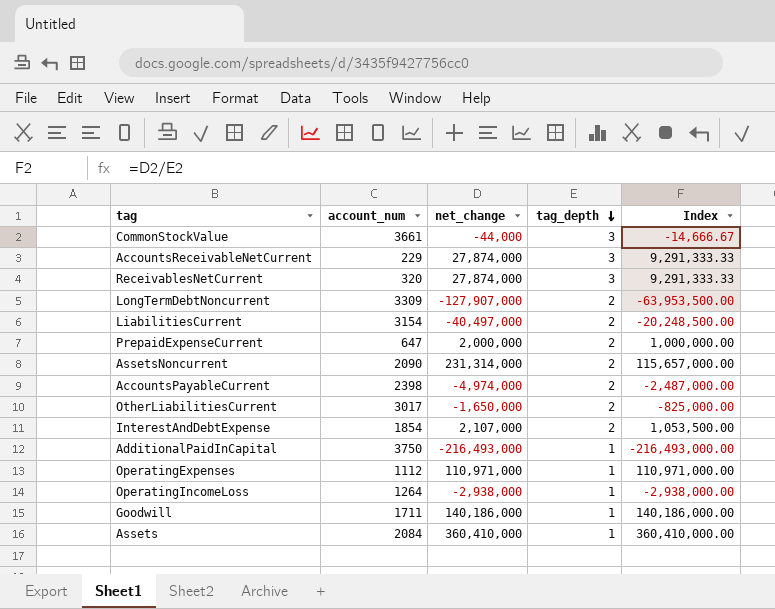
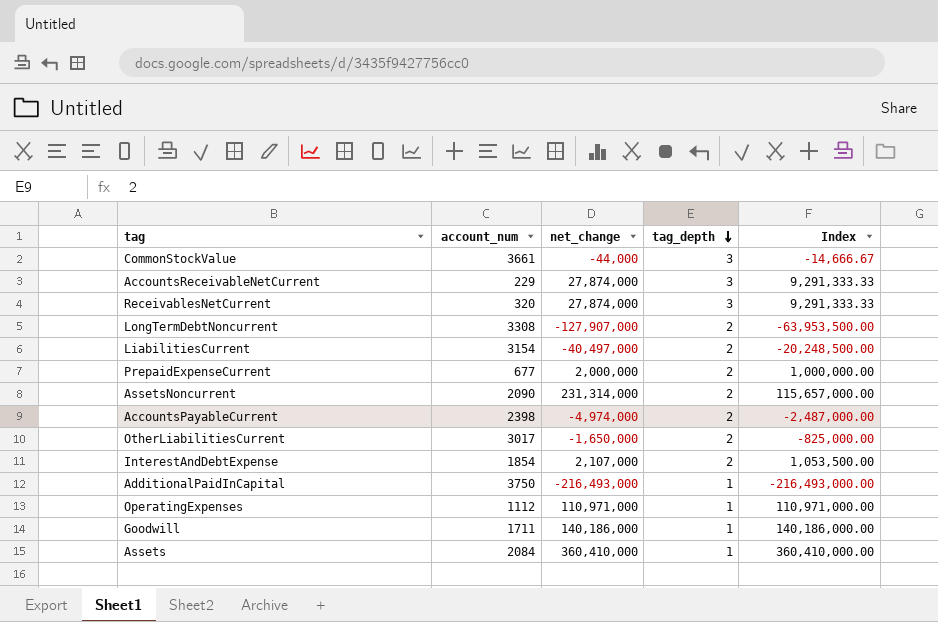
row OperatingIncomeLoss: 1264 | -2,938,000 | 1 | -2,938,000.00 -> none
LongTermDebtNoncurrent | account_num: 3309 -> 3308
PrepaidExpenseCurrent | account_num: 647 -> 677

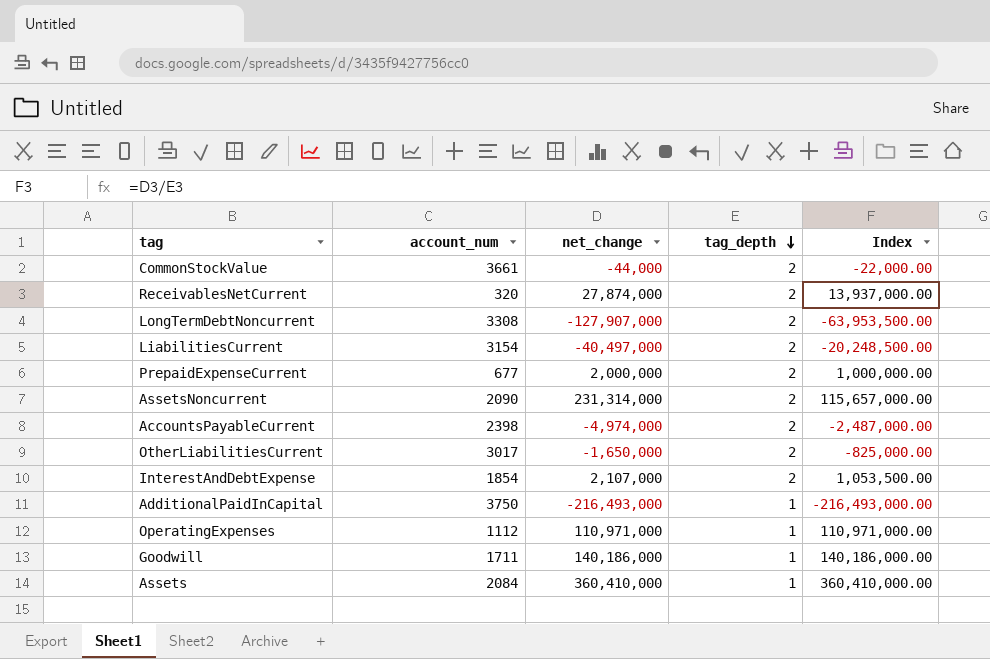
row AccountsReceivableNetCurrent: 229 | 27,874,000 | 3 | 9,291,333.33 -> none
CommonStockValue | tag_depth: 3 -> 2
CommonStockValue | Index: -14,666.67 -> -22,000.00
ReceivablesNetCurrent | tag_depth: 3 -> 2
ReceivablesNetCurrent | Index: 9,291,333.33 -> 13,937,000.00

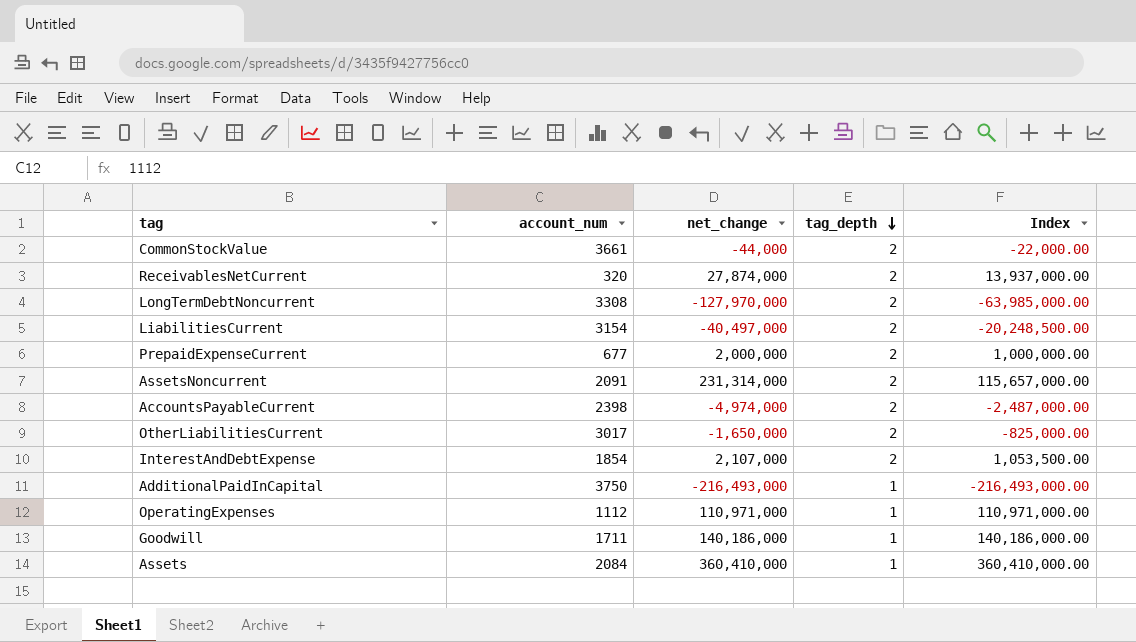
LongTermDebtNoncurrent | net_change: -127,907,000 -> -127,970,000
LongTermDebtNoncurrent | Index: -63,953,500.00 -> -63,985,000.00
AssetsNoncurrent | account_num: 2090 -> 2091

